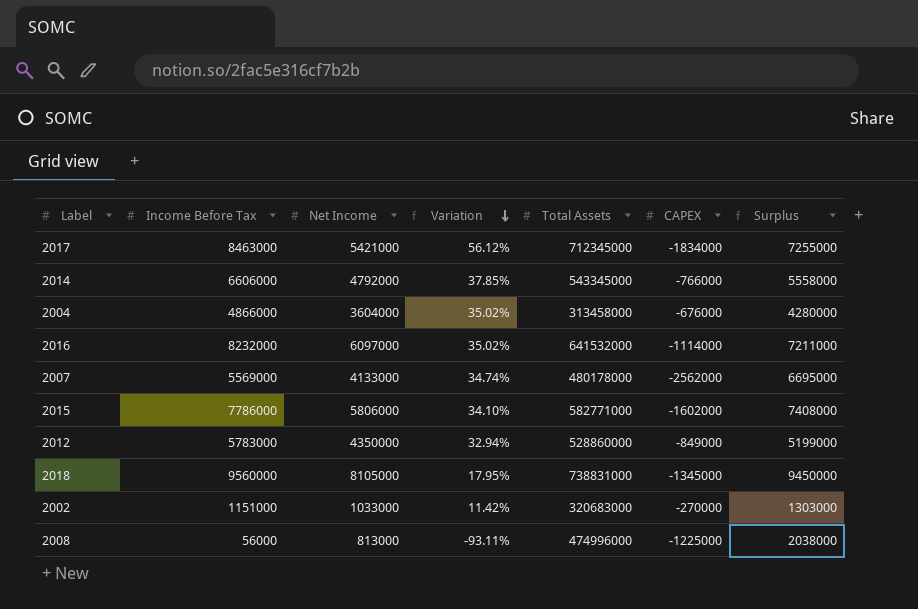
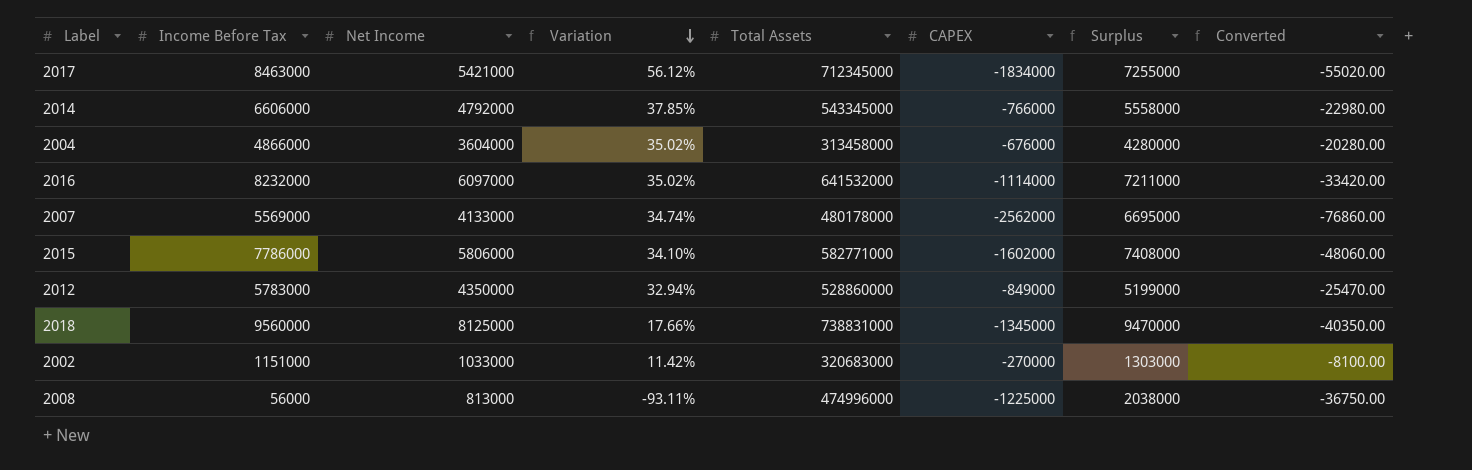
column Converted | formula: none -> [CAPEX] * 0.03
2018 | Net Income: 8105000 -> 8125000
2018 | Variation: 17.95% -> 17.66%
2018 | Surplus: 9450000 -> 9470000

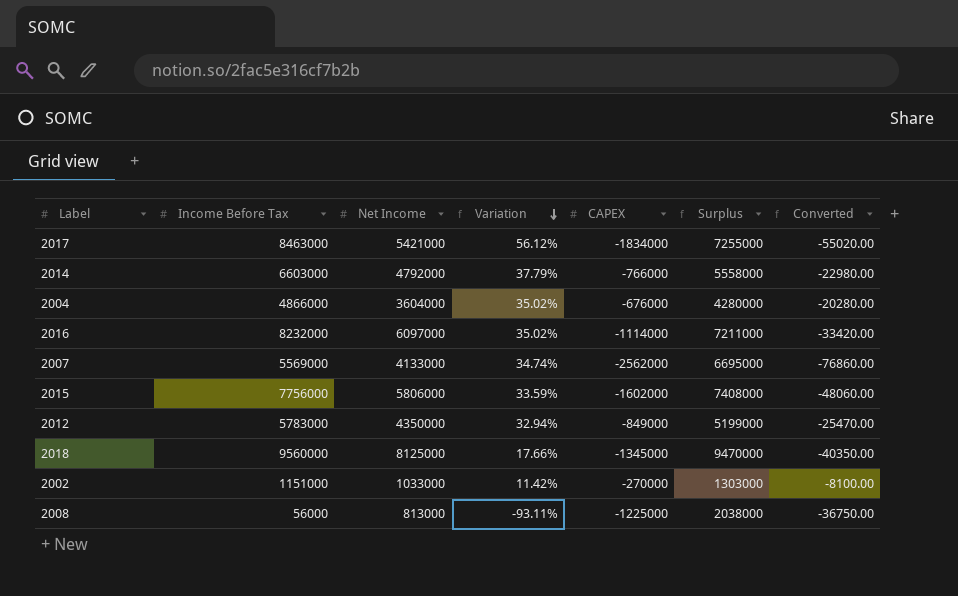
column Total Assets | position: 5 -> none
2014 | Income Before Tax: 6606000 -> 6603000
2014 | Variation: 37.85% -> 37.79%
2015 | Income Before Tax: 7786000 -> 7756000
2015 | Variation: 34.10% -> 33.59%

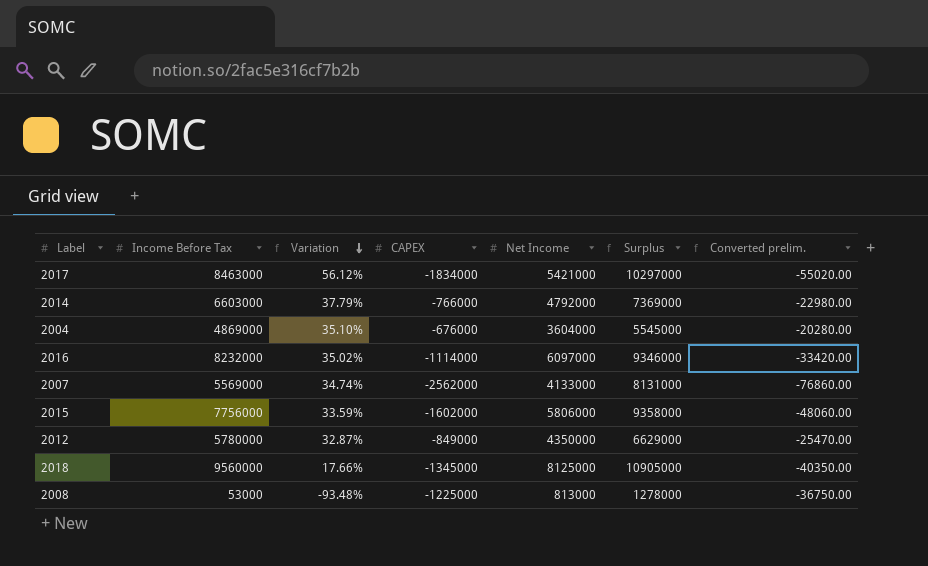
column Net Income | position: 3 -> 5
column Surplus | formula: [Net Income] - [CAPEX] -> [Income Before Tax] - [CAPEX]
column name: Converted -> Converted prelim.
row 2002: 1151000 | 1033000 | 11.42% | -270000 | 1303000 | -8100.00 -> none
2004 | Income Before Tax: 4866000 -> 4869000
2004 | Variation: 35.02% -> 35.10%
2012 | Income Before Tax: 5783000 -> 5780000
2012 | Variation: 32.94% -> 32.87%
2008 | Income Before Tax: 56000 -> 53000
2008 | Variation: -93.11% -> -93.48%

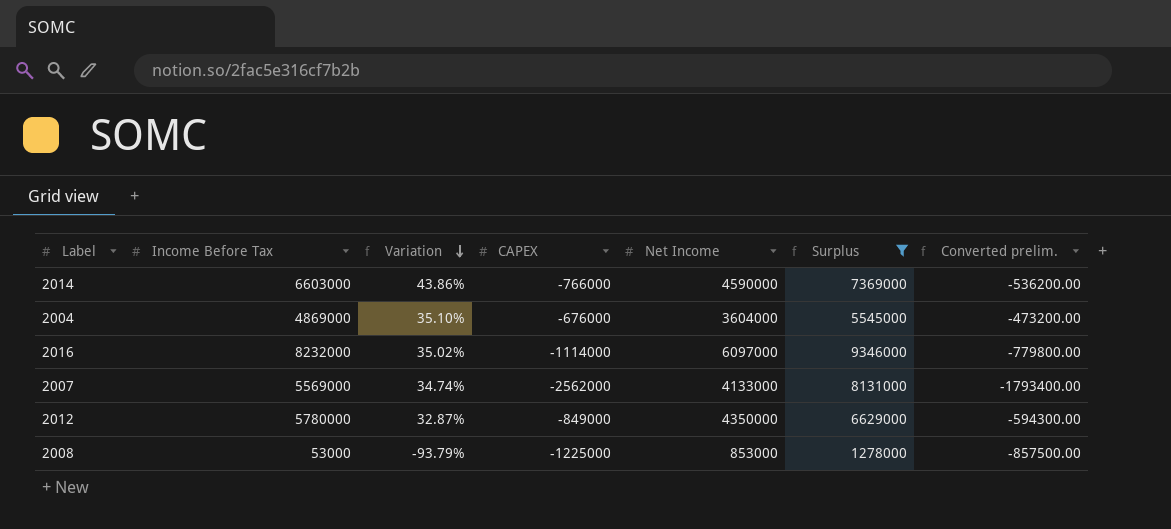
filter: none -> Surplus <= 9346000
column Converted prelim. | formula: [CAPEX] * 0.03 -> [CAPEX] * 0.7
2014 | Variation: 37.79% -> 43.86%
2014 | Net Income: 4792000 -> 4590000
2008 | Variation: -93.48% -> -93.79%
2008 | Net Income: 813000 -> 853000

